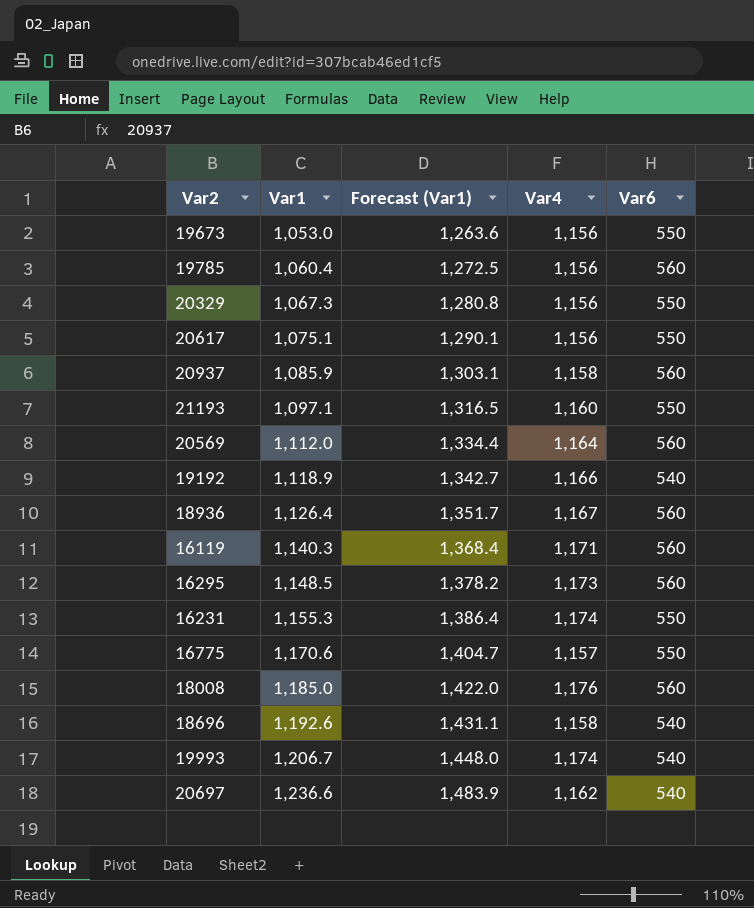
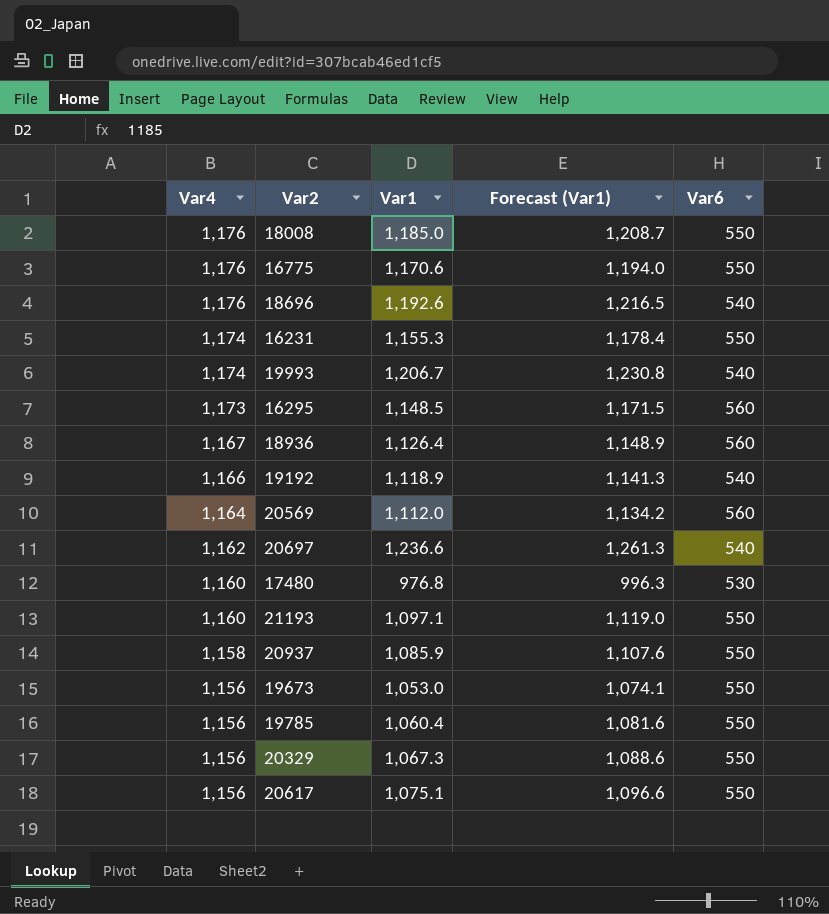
row order: Var1 ascending -> Var4 descending
column Var4 | position: 4 -> 1
column Forecast (Var1) | formula: [Var1] * 1.2 -> [Var1] * 1.02
row 16119: 1,140.3 | 1,368.4 | 1,171 | 560 -> none
18008 | Var6: 560 -> 550
16775 | Var4: 1,157 -> 1,176
18696 | Var4: 1,158 -> 1,176
row 17480: none -> 1,160 | 976.8 | 996.3 | 530
20937 | Var6: 560 -> 550
19785 | Var6: 560 -> 550

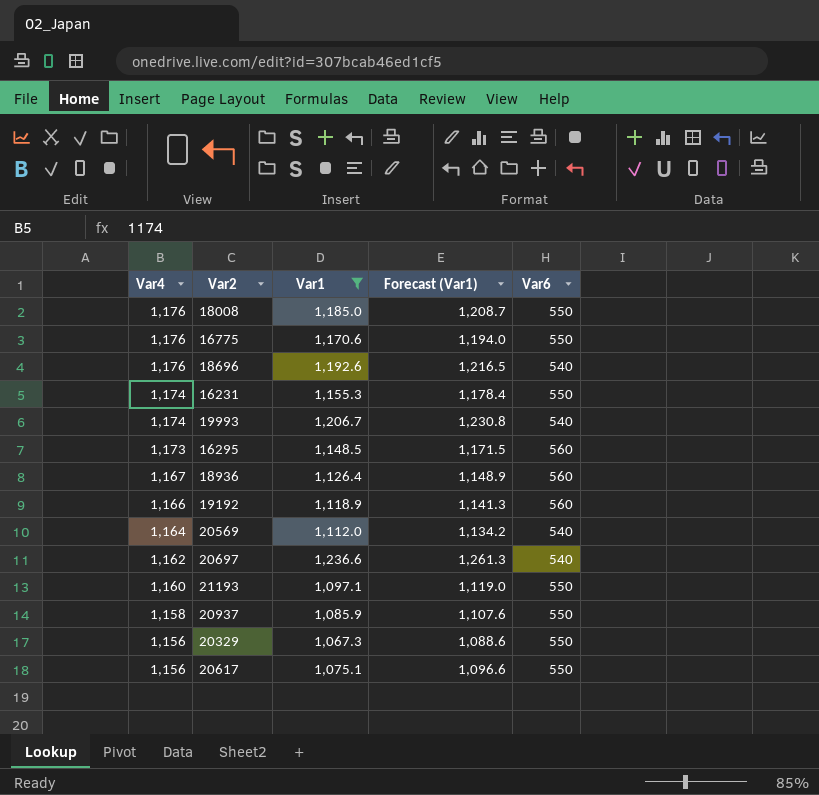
filter: none -> Var1 >= 1,067.3
19192 | Var6: 540 -> 560
20569 | Var6: 560 -> 540

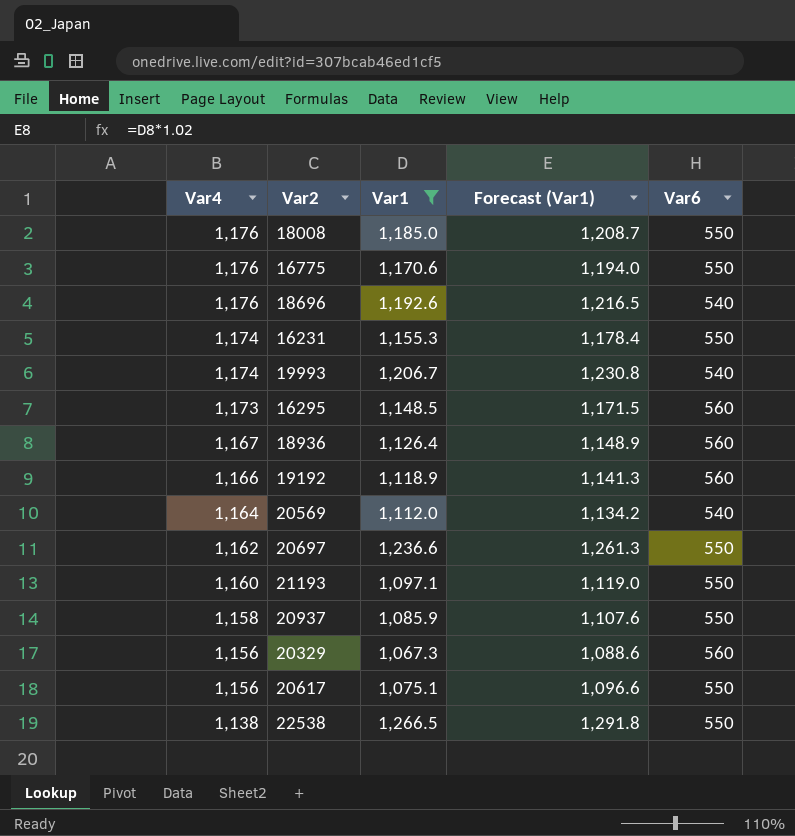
20697 | Var6: 540 -> 550
20329 | Var6: 550 -> 560
row 22538: none -> 1,138 | 1,266.5 | 1,291.8 | 550

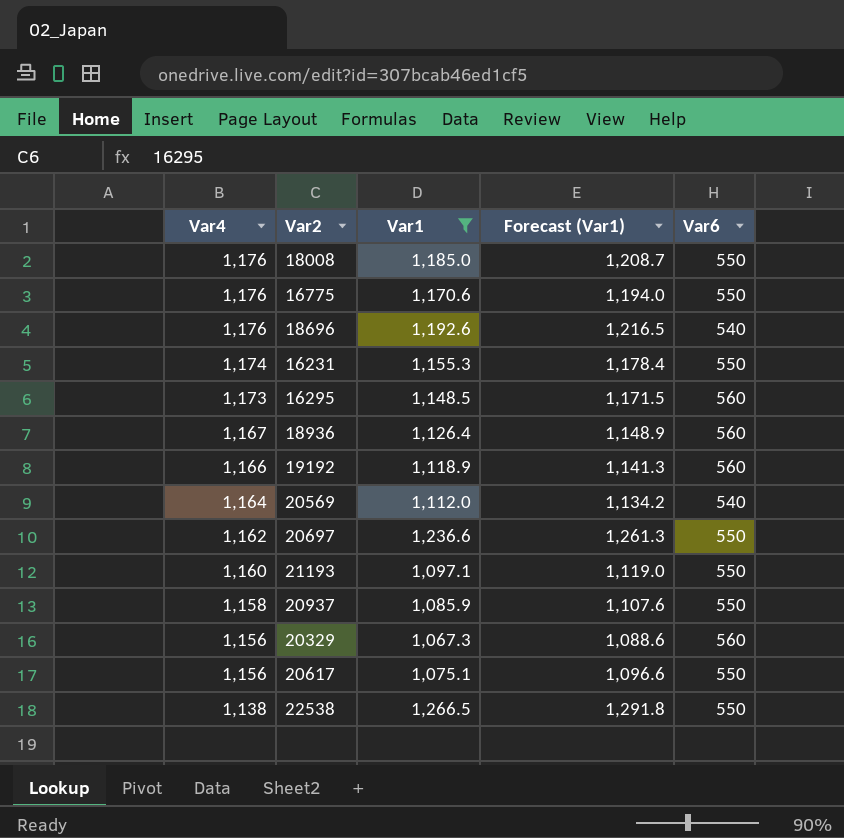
row 19993: 1,174 | 1,206.7 | 1,230.8 | 540 -> none

